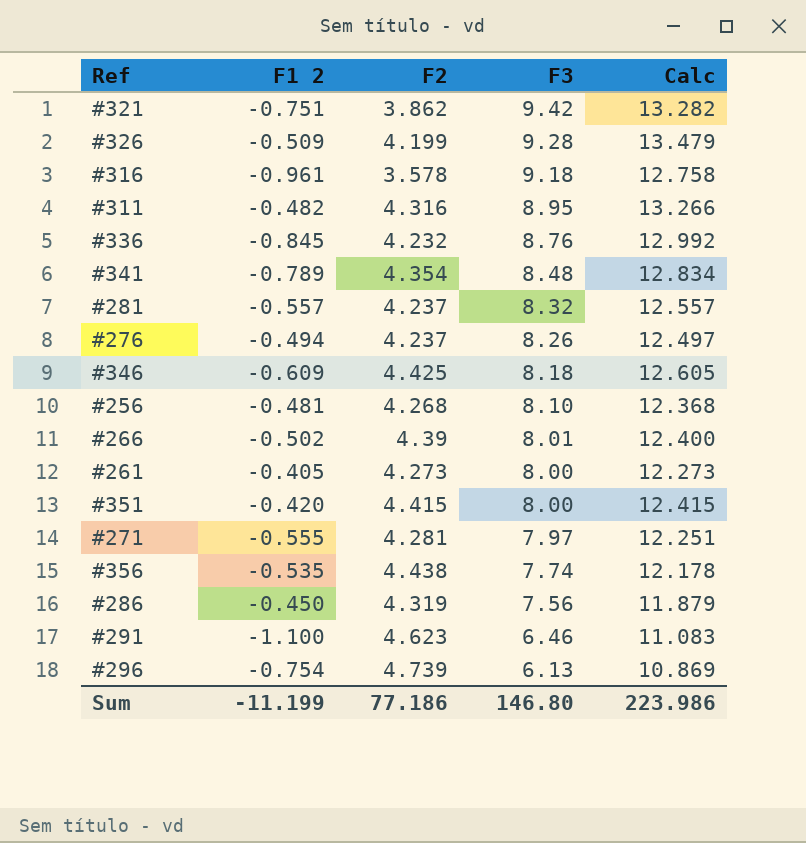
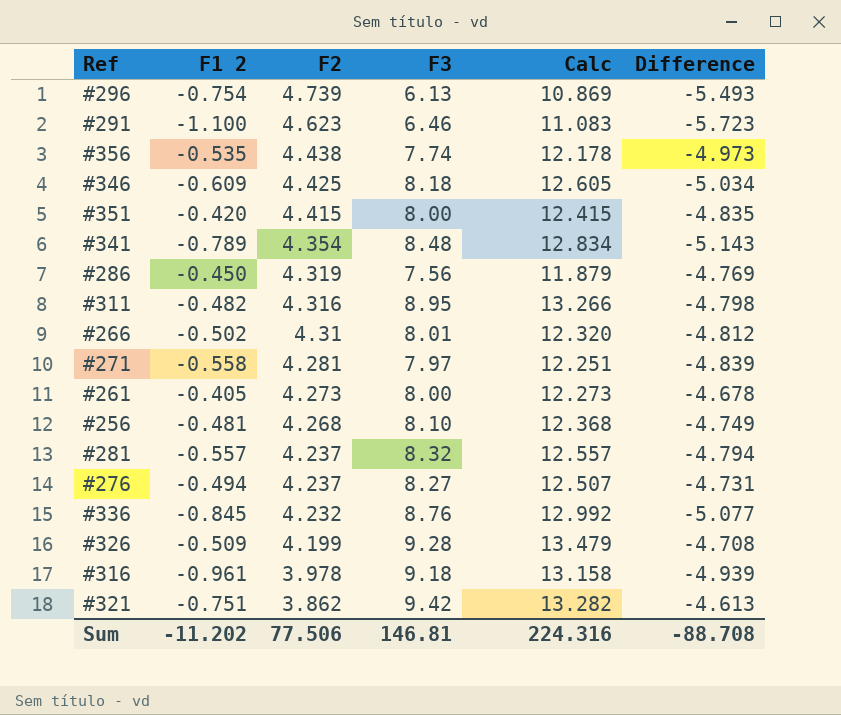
row order: F3 descending -> F2 descending
column Difference | formula: none -> [F1 2] - [F2]
#266 | F2: 4.39 -> 4.31
#266 | Calc: 12.400 -> 12.320
#271 | F1 2: -0.555 -> -0.558
#276 | F3: 8.26 -> 8.27
#276 | Calc: 12.497 -> 12.507
#316 | F2: 3.578 -> 3.978
#316 | Calc: 12.758 -> 13.158
Sum | F1 2: -11.199 -> -11.202
Sum | F2: 77.186 -> 77.506
Sum | F3: 146.80 -> 146.81
Sum | Calc: 223.986 -> 224.316

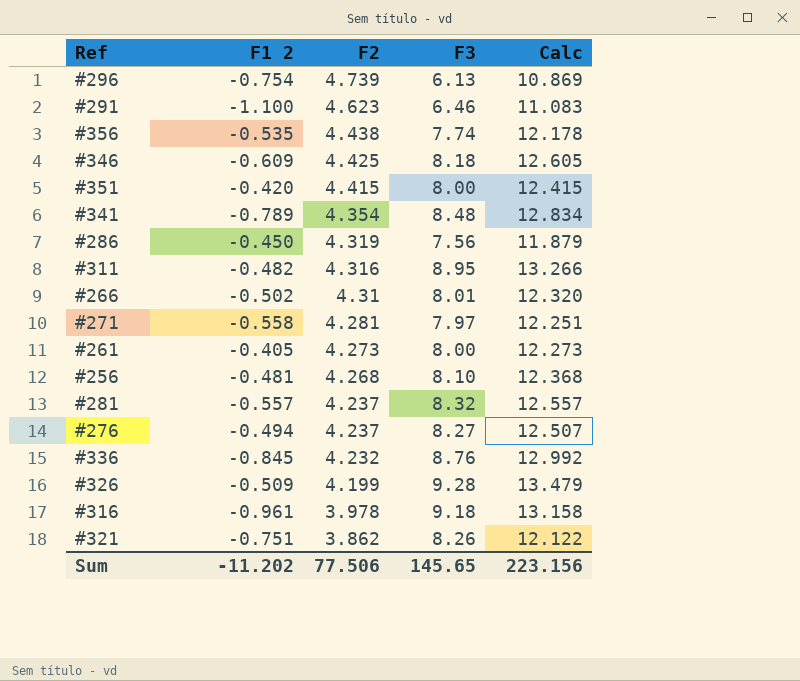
column Difference | formula: [F1 2] - [F2] -> none
#321 | F3: 9.42 -> 8.26
#321 | Calc: 13.282 -> 12.122
Sum | F3: 146.81 -> 145.65
Sum | Calc: 224.316 -> 223.156

